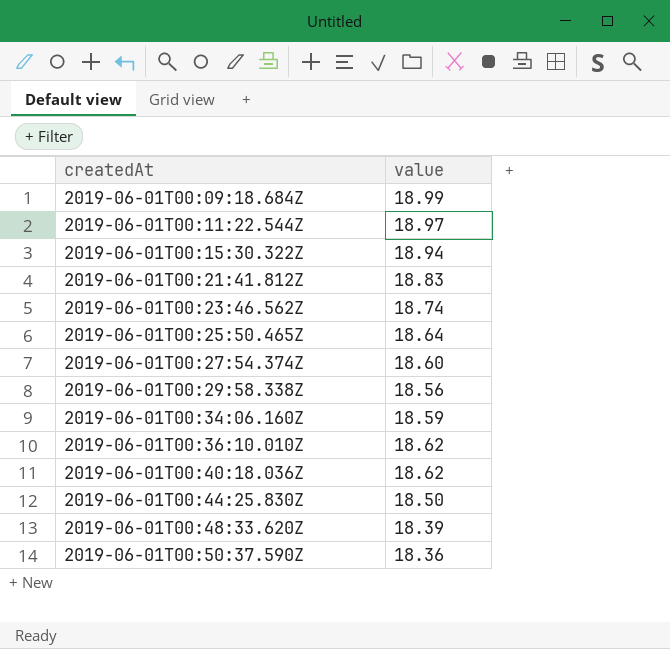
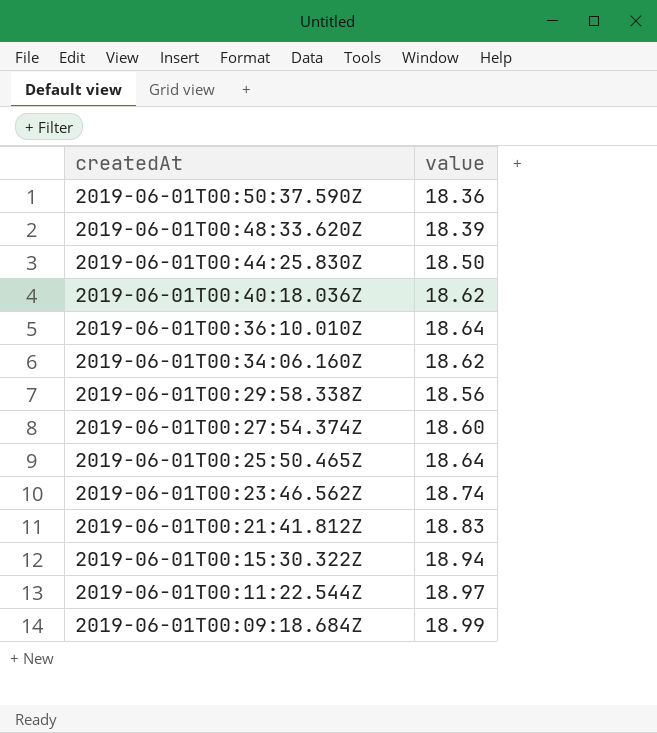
row order: createdAt ascending -> createdAt descending
2019-06-01T00:36:10.010Z | value: 18.62 -> 18.64
2019-06-01T00:34:06.160Z | value: 18.59 -> 18.62

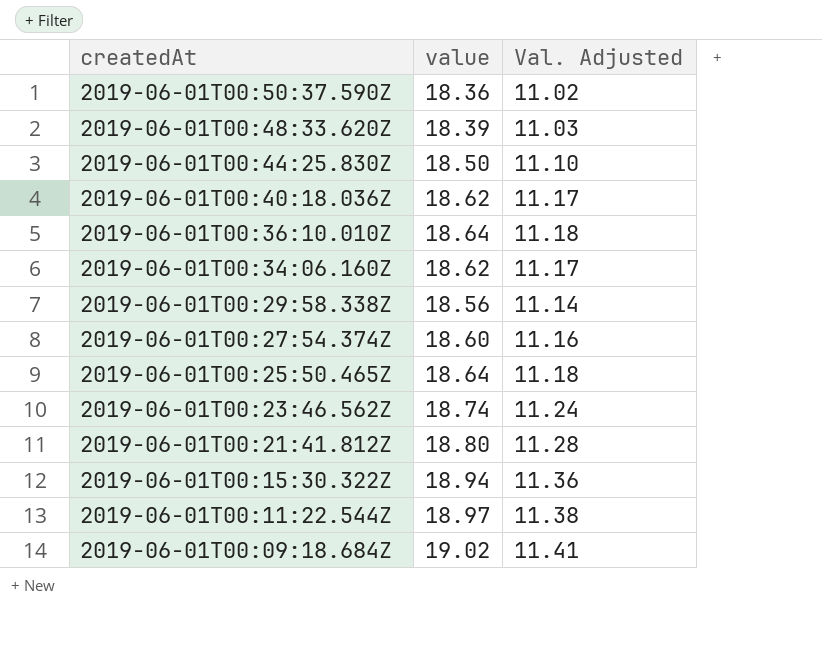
column Val. Adjusted | formula: none -> [value] * 0.6
2019-06-01T00:21:41.812Z | value: 18.83 -> 18.80
2019-06-01T00:09:18.684Z | value: 18.99 -> 19.02

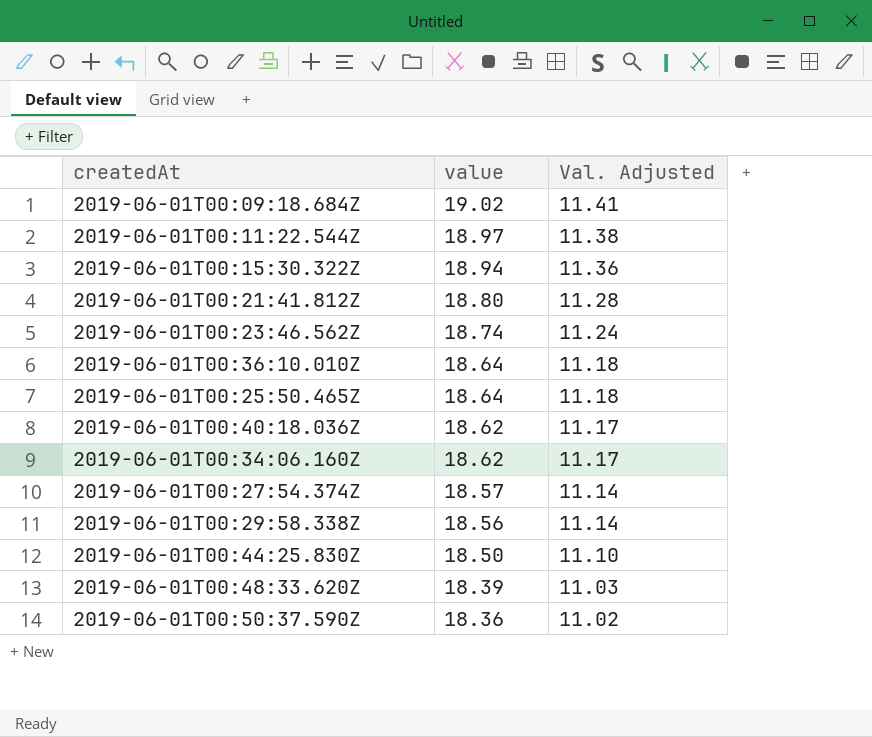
row order: createdAt descending -> value descending
2019-06-01T00:27:54.374Z | value: 18.60 -> 18.57
2019-06-01T00:27:54.374Z | Val. Adjusted: 11.16 -> 11.14

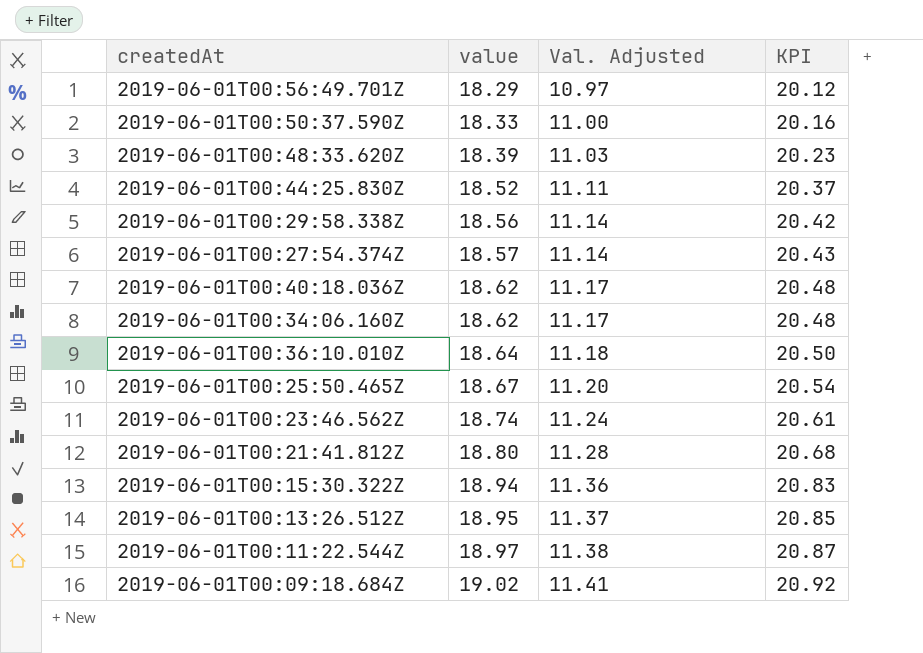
row order: value descending -> value ascending
column KPI | formula: none -> [value] * 1.1
row 2019-06-01T00:56:49.701Z: none -> 18.29 | 10.97 | 20.12
2019-06-01T00:50:37.590Z | value: 18.36 -> 18.33
2019-06-01T00:50:37.590Z | Val. Adjusted: 11.02 -> 11.00
2019-06-01T00:44:25.830Z | value: 18.50 -> 18.52
2019-06-01T00:44:25.830Z | Val. Adjusted: 11.10 -> 11.11
2019-06-01T00:25:50.465Z | value: 18.64 -> 18.67
2019-06-01T00:25:50.465Z | Val. Adjusted: 11.18 -> 11.20
row 2019-06-01T00:13:26.512Z: none -> 18.95 | 11.37 | 20.85

